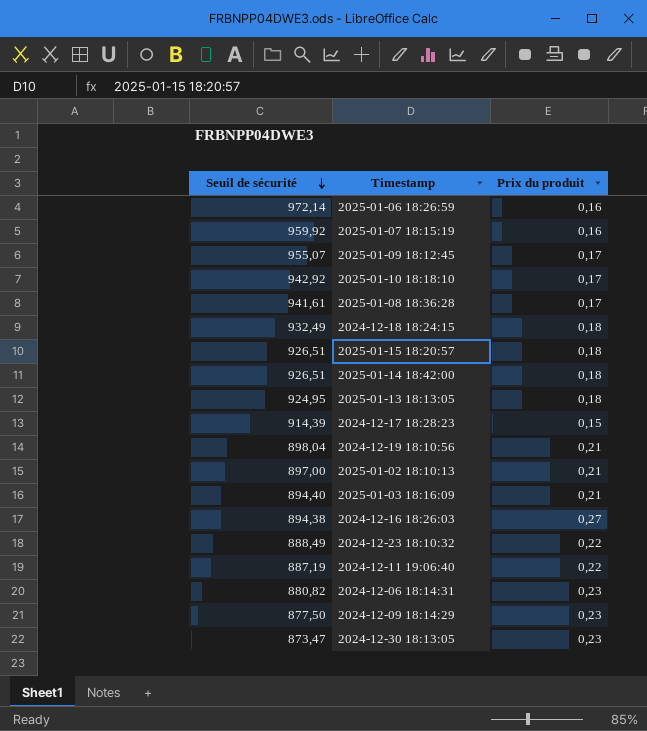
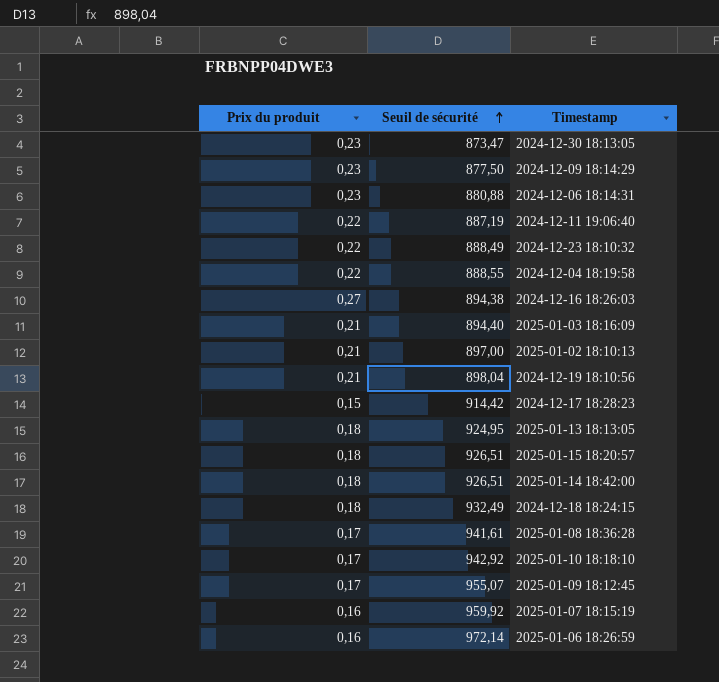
row order: Seuil de sécurité descending -> Seuil de sécurité ascending
column Prix du produit | position: 3 -> 1
2024-12-06 18:14:31 | Seuil de sécurité: 880,82 -> 880,88
row 2024-12-04 18:19:58: none -> 0,22 | 888,55
2024-12-17 18:28:23 | Seuil de sécurité: 914,39 -> 914,42

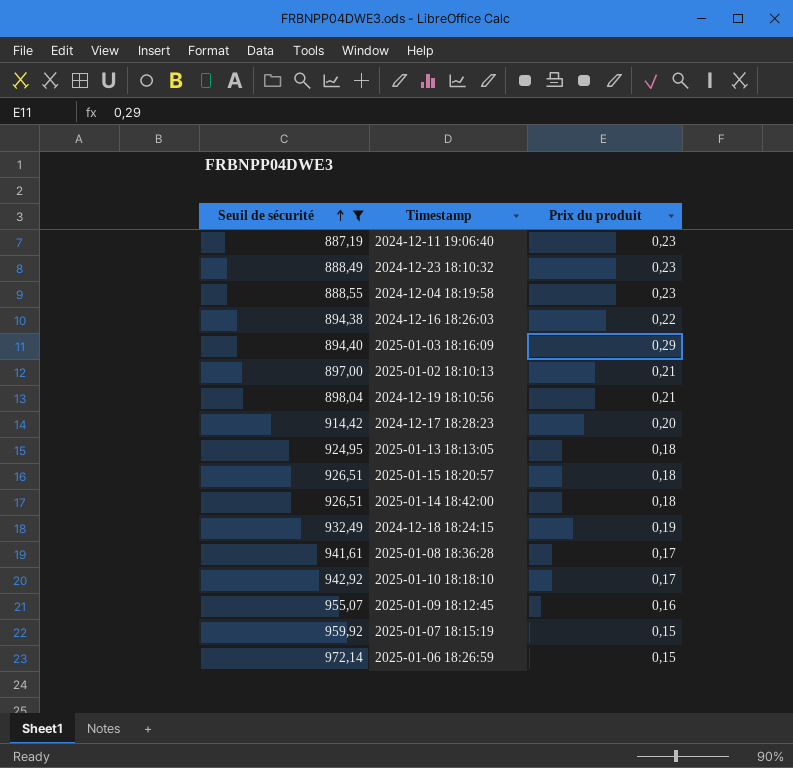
filter: none -> Seuil de sécurité >= 887,19
column Prix du produit | position: 1 -> 3
2024-12-11 19:06:40 | Prix du produit: 0,22 -> 0,23
2024-12-23 18:10:32 | Prix du produit: 0,22 -> 0,23
2024-12-04 18:19:58 | Prix du produit: 0,22 -> 0,23
2024-12-16 18:26:03 | Prix du produit: 0,27 -> 0,22
2025-01-03 18:16:09 | Prix du produit: 0,21 -> 0,29
2024-12-17 18:28:23 | Prix du produit: 0,15 -> 0,20
2024-12-18 18:24:15 | Prix du produit: 0,18 -> 0,19
2025-01-09 18:12:45 | Prix du produit: 0,17 -> 0,16
2025-01-07 18:15:19 | Prix du produit: 0,16 -> 0,15
2025-01-06 18:26:59 | Prix du produit: 0,16 -> 0,15

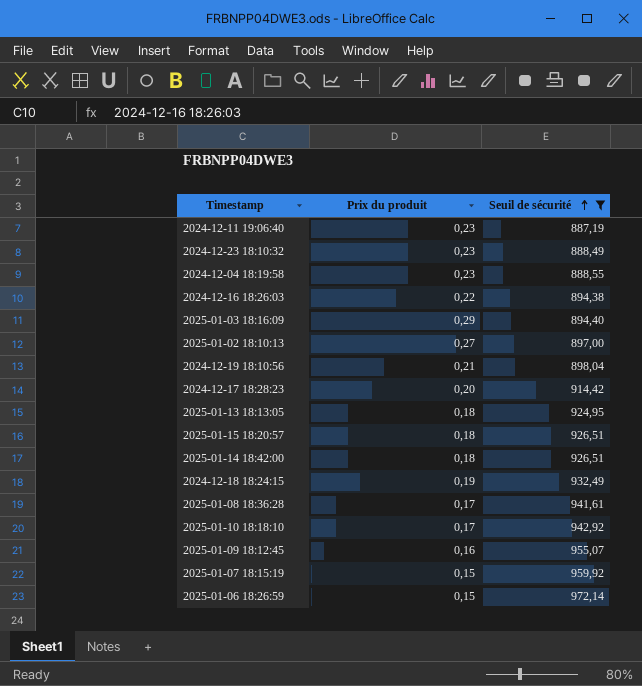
column Seuil de sécurité | position: 1 -> 3
2025-01-02 18:10:13 | Prix du produit: 0,21 -> 0,27

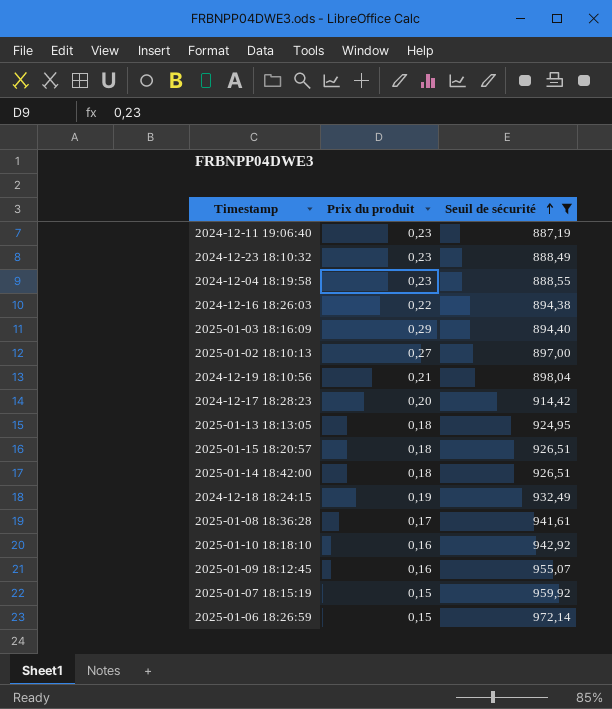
2025-01-10 18:18:10 | Prix du produit: 0,17 -> 0,16

